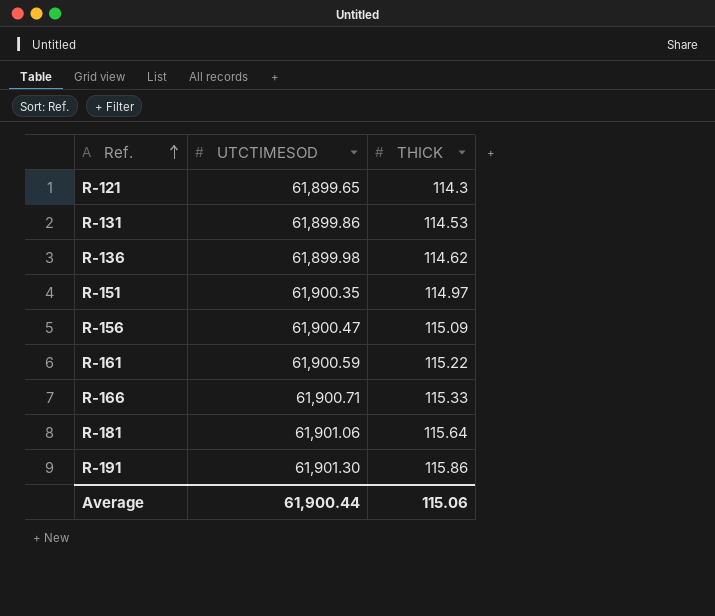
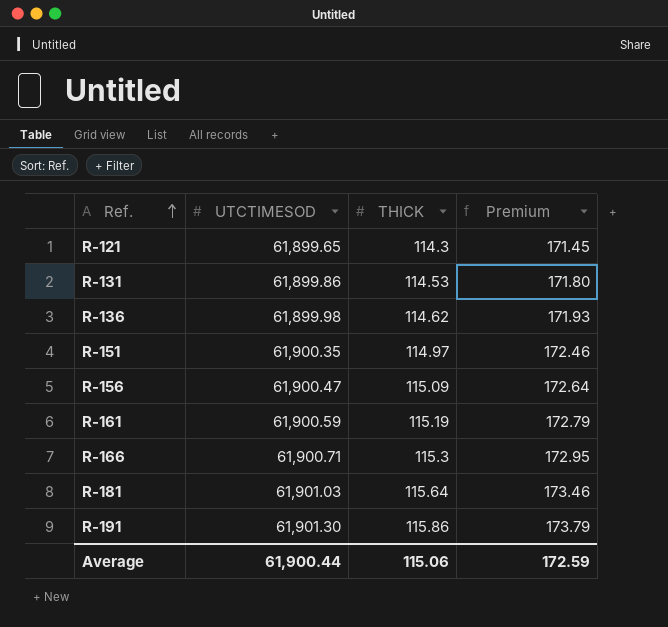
column Premium | formula: none -> [THICK] * 1.5
R-161 | THICK: 115.22 -> 115.19
R-166 | THICK: 115.33 -> 115.3
R-181 | UTCTIMESOD: 61,901.06 -> 61,901.03

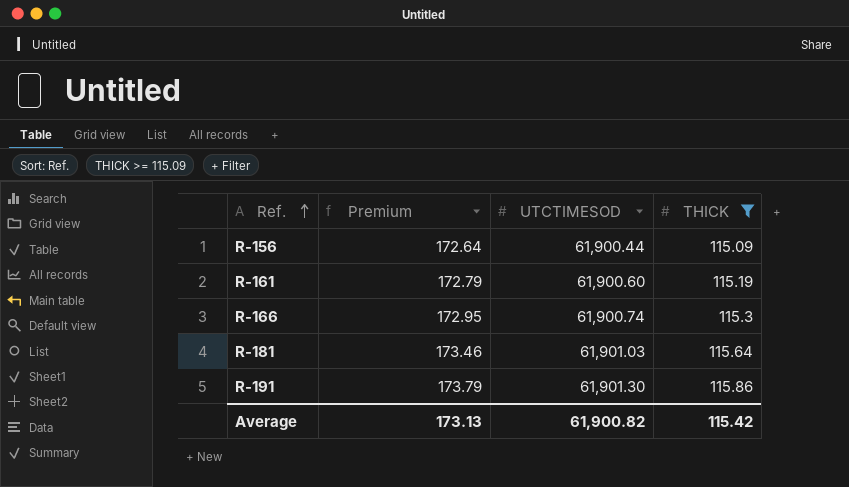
filter: none -> THICK >= 115.09
column Premium | position: 4 -> 2
R-156 | UTCTIMESOD: 61,900.47 -> 61,900.44
R-161 | UTCTIMESOD: 61,900.59 -> 61,900.60
R-166 | UTCTIMESOD: 61,900.71 -> 61,900.74
Average | Premium: 172.59 -> 173.13
Average | UTCTIMESOD: 61,900.44 -> 61,900.82
Average | THICK: 115.06 -> 115.42

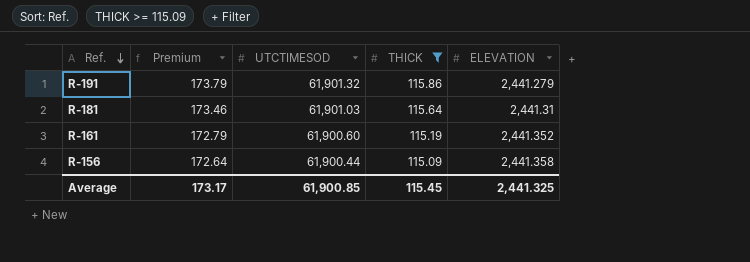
row order: Ref. ascending -> Ref. descending
column ELEVATION | position: none -> 5
row R-166: 172.95 | 61,900.74 | 115.3 -> none
R-191 | UTCTIMESOD: 61,901.30 -> 61,901.32
Average | Premium: 173.13 -> 173.17
Average | UTCTIMESOD: 61,900.82 -> 61,900.85
Average | THICK: 115.42 -> 115.45

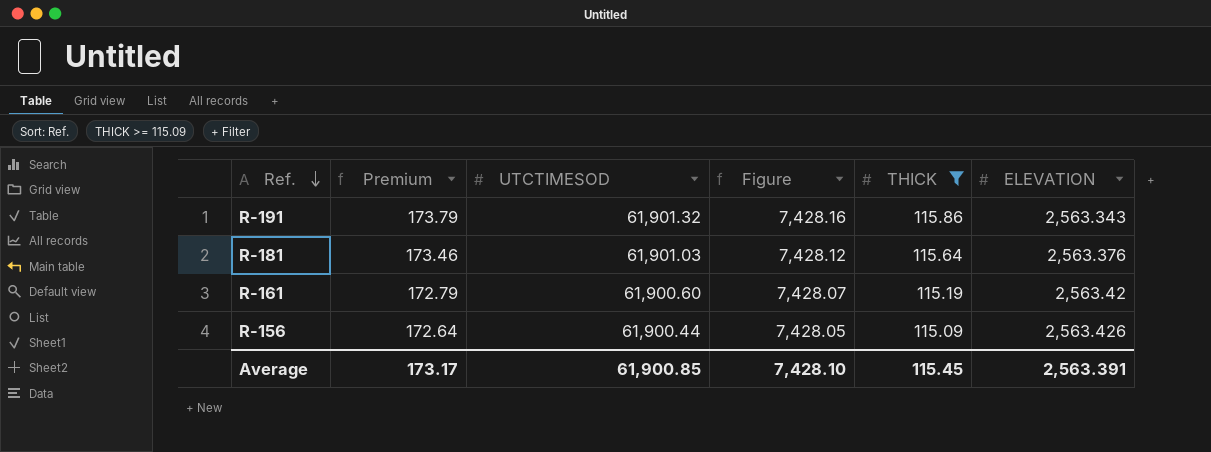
column Figure | formula: none -> [UTCTIMESOD] * 0.12
R-191 | ELEVATION: 2,441.279 -> 2,563.343
R-181 | ELEVATION: 2,441.31 -> 2,563.376
R-161 | ELEVATION: 2,441.352 -> 2,563.42
R-156 | ELEVATION: 2,441.358 -> 2,563.426
Average | ELEVATION: 2,441.325 -> 2,563.391

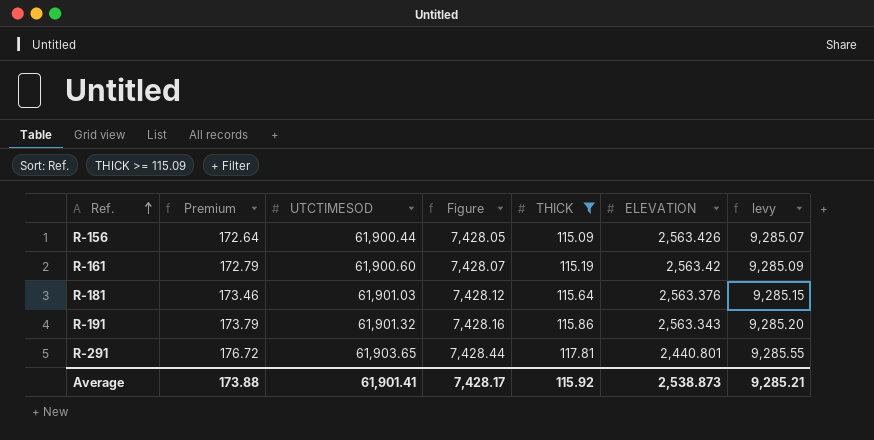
row order: Ref. descending -> Ref. ascending
column levy | formula: none -> [UTCTIMESOD] * 0.15
row R-291: none -> 176.72 | 61,903.65 | 7,428.44 | 117.81 | 2,440.801 | 9,285.55
Average | Premium: 173.17 -> 173.88
Average | UTCTIMESOD: 61,900.85 -> 61,901.41
Average | Figure: 7,428.10 -> 7,428.17
Average | THICK: 115.45 -> 115.92
Average | ELEVATION: 2,563.391 -> 2,538.873

